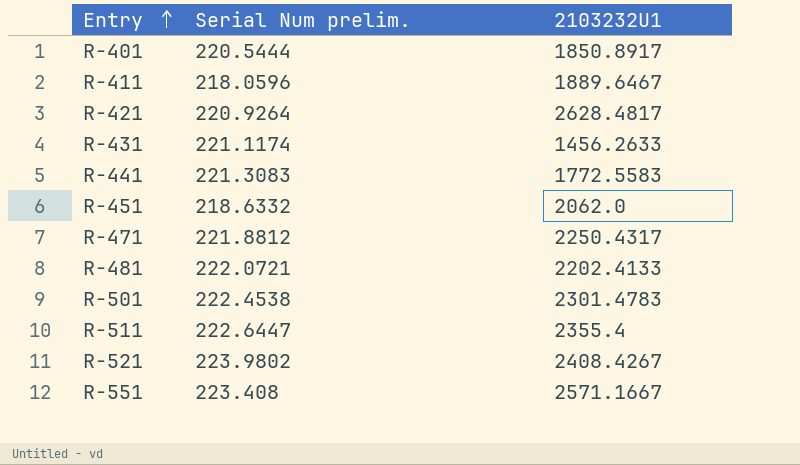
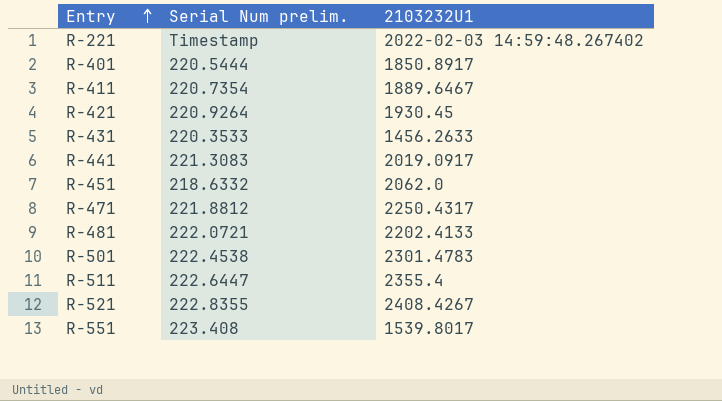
row R-221: none -> Timestamp | 2022-02-03 14:59:48.267402
R-411 | Serial Num prelim.: 218.0596 -> 220.7354
R-421 | 2103232U1: 2628.4817 -> 1930.45
R-431 | Serial Num prelim.: 221.1174 -> 220.3533
R-441 | 2103232U1: 1772.5583 -> 2019.0917
R-521 | Serial Num prelim.: 223.9802 -> 222.8355
R-551 | 2103232U1: 2571.1667 -> 1539.8017

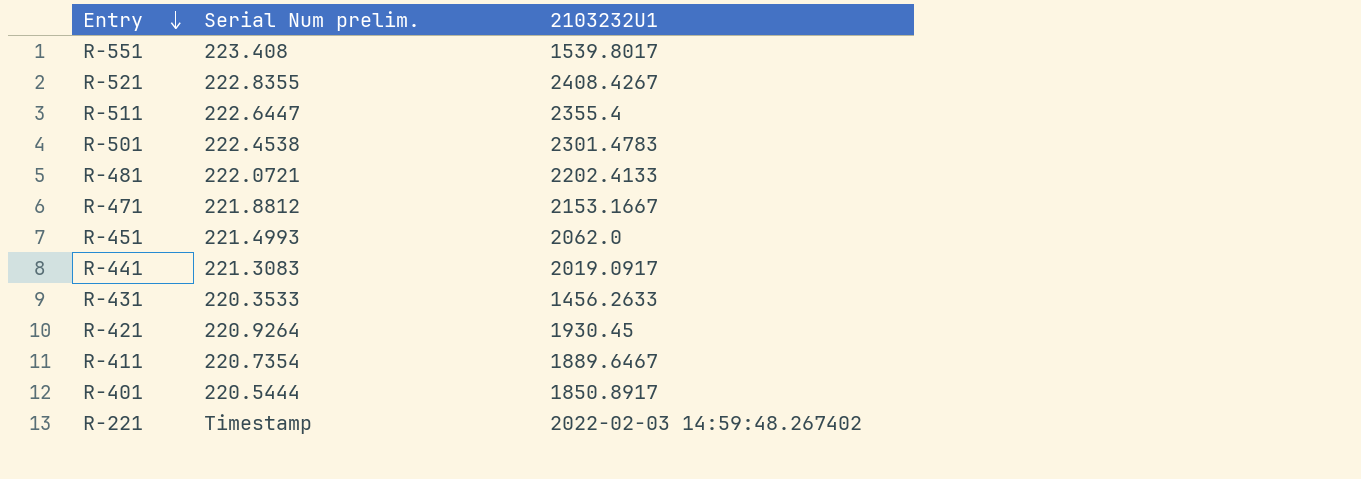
row order: Entry ascending -> Entry descending
R-471 | 2103232U1: 2250.4317 -> 2153.1667
R-451 | Serial Num prelim.: 218.6332 -> 221.4993

